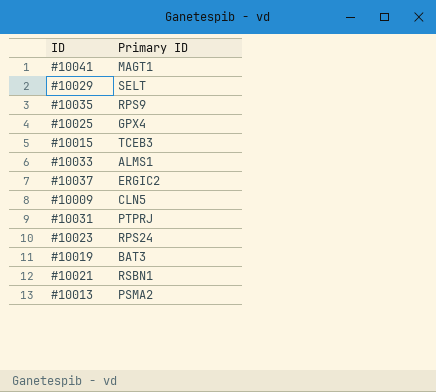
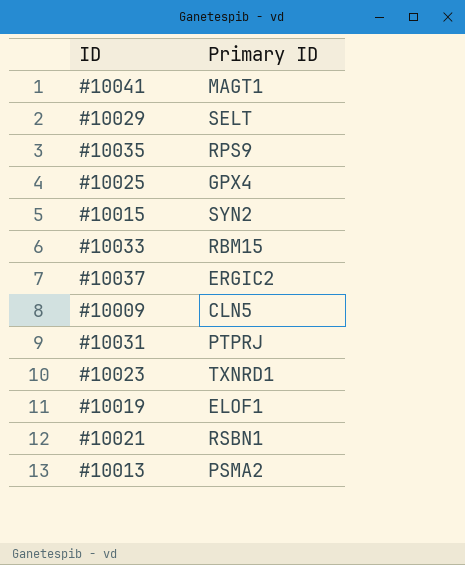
#10015 | Primary ID: TCEB3 -> SYN2
#10033 | Primary ID: ALMS1 -> RBM15
#10023 | Primary ID: RPS24 -> TXNRD1
#10019 | Primary ID: BAT3 -> ELOF1

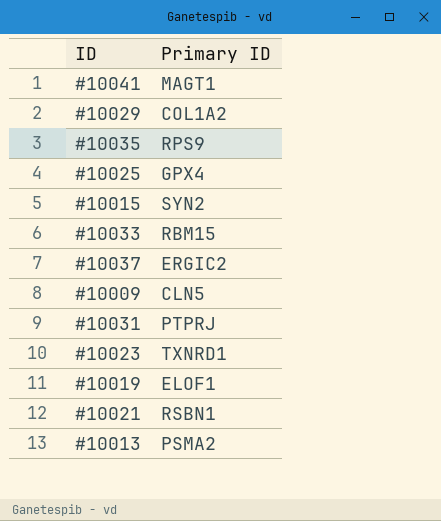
#10029 | Primary ID: SELT -> COL1A2

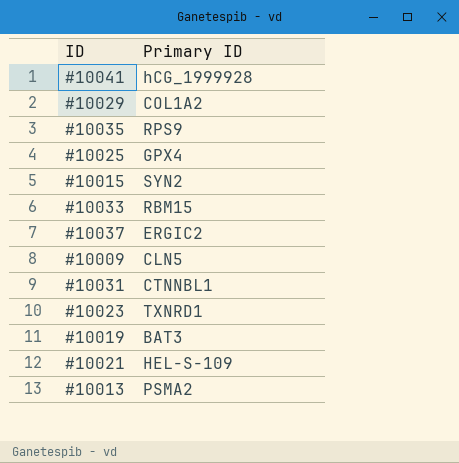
#10041 | Primary ID: MAGT1 -> hCG_1999928
#10031 | Primary ID: PTPRJ -> CTNNBL1
#10019 | Primary ID: ELOF1 -> BAT3
#10021 | Primary ID: RSBN1 -> HEL-S-109

